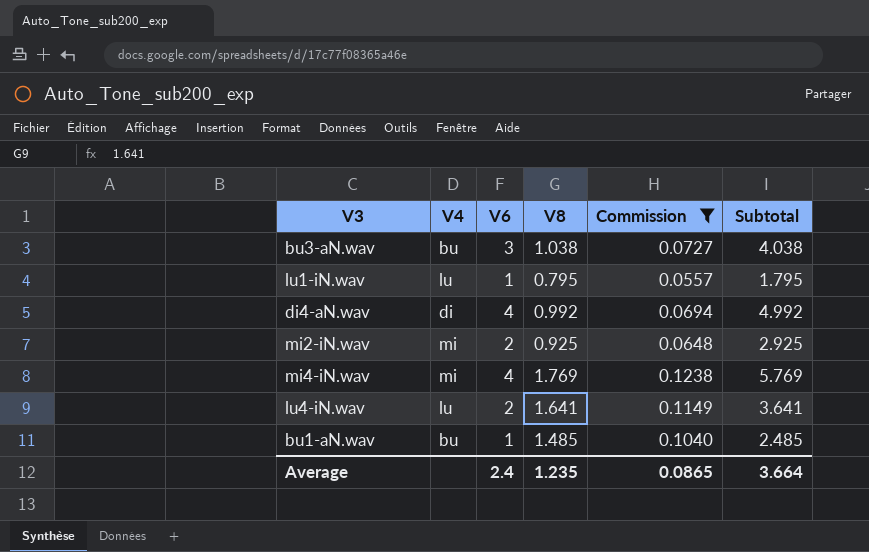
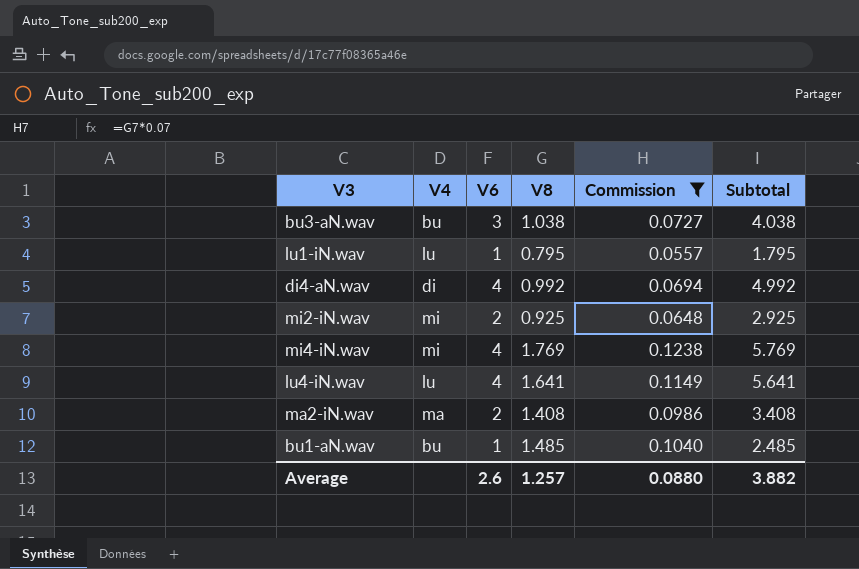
lu4-iN.wav | V6: 2 -> 4
lu4-iN.wav | Subtotal: 3.641 -> 5.641
row ma2-iN.wav: none -> ma | 2 | 1.408 | 0.0986 | 3.408
Average | V6: 2.4 -> 2.6
Average | V8: 1.235 -> 1.257
Average | Commission: 0.0865 -> 0.0880
Average | Subtotal: 3.664 -> 3.882

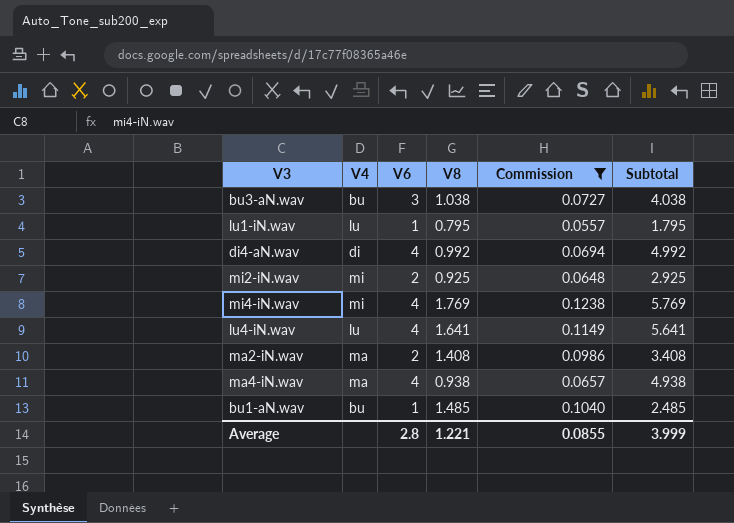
row ma4-iN.wav: none -> ma | 4 | 0.938 | 0.0657 | 4.938
Average | V6: 2.6 -> 2.8
Average | V8: 1.257 -> 1.221
Average | Commission: 0.0880 -> 0.0855
Average | Subtotal: 3.882 -> 3.999

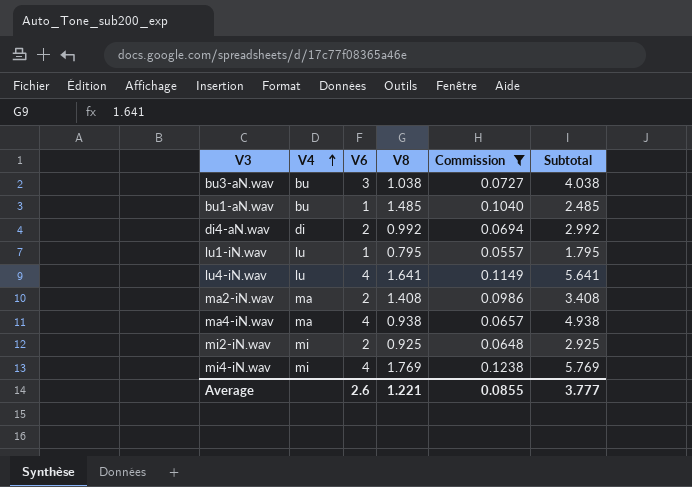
row order: none -> V4 ascending
di4-aN.wav | V6: 4 -> 2
di4-aN.wav | Subtotal: 4.992 -> 2.992
Average | V6: 2.8 -> 2.6
Average | Subtotal: 3.999 -> 3.777

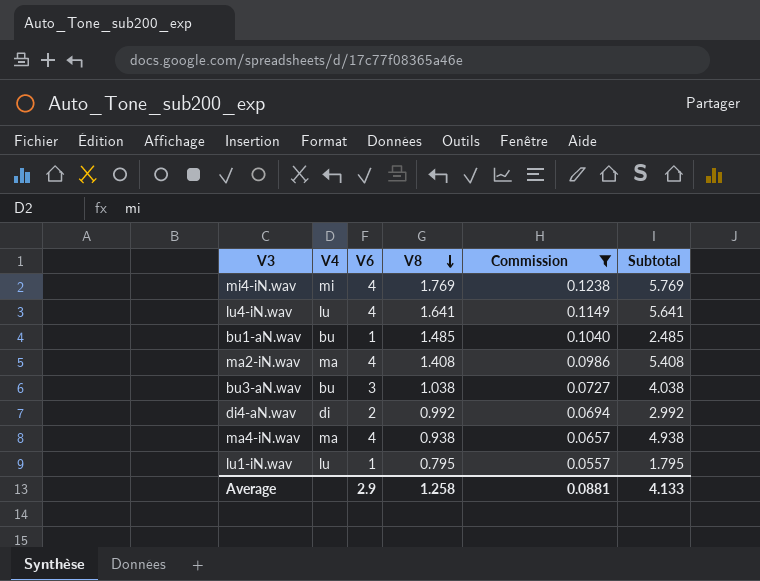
row order: V4 ascending -> V8 descending
row mi2-iN.wav: mi | 2 | 0.925 | 0.0648 | 2.925 -> none
ma2-iN.wav | V6: 2 -> 4
ma2-iN.wav | Subtotal: 3.408 -> 5.408
Average | V6: 2.6 -> 2.9
Average | V8: 1.221 -> 1.258
Average | Commission: 0.0855 -> 0.0881
Average | Subtotal: 3.777 -> 4.133

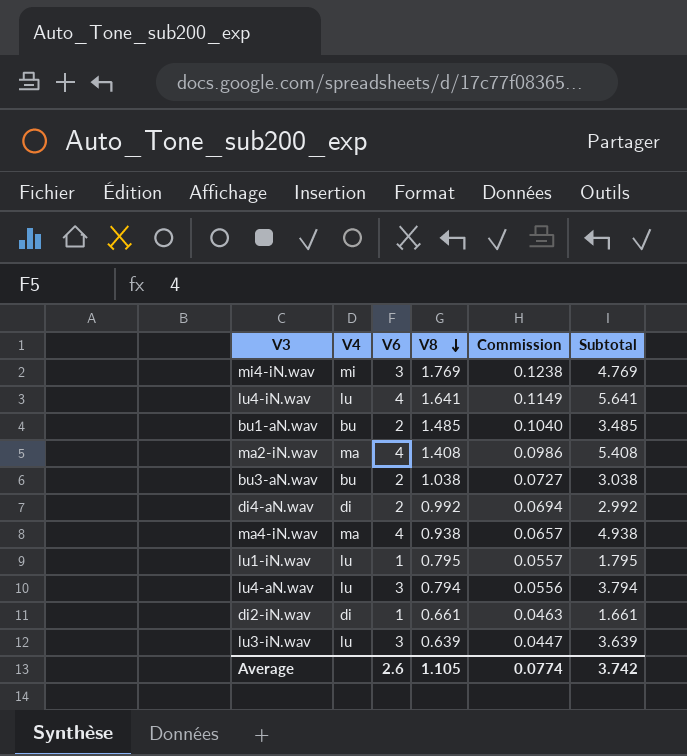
filter: Commission >= 0.0557 -> none
mi4-iN.wav | V6: 4 -> 3
mi4-iN.wav | Subtotal: 5.769 -> 4.769
bu1-aN.wav | V6: 1 -> 2
bu1-aN.wav | Subtotal: 2.485 -> 3.485
bu3-aN.wav | V6: 3 -> 2
bu3-aN.wav | Subtotal: 4.038 -> 3.038
Average | V6: 2.9 -> 2.6
Average | V8: 1.258 -> 1.105
Average | Commission: 0.0881 -> 0.0774
Average | Subtotal: 4.133 -> 3.742

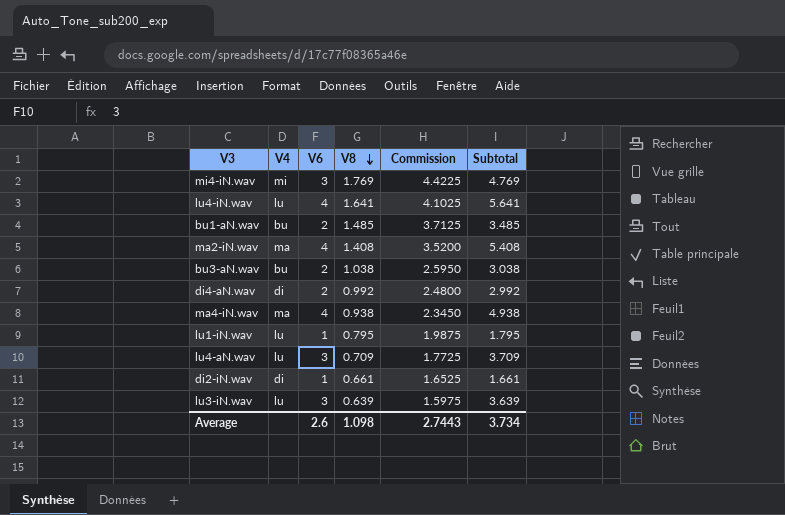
column Commission | formula: [V8] * 0.07 -> [V8] * 2.5
lu4-aN.wav | V8: 0.794 -> 0.709
lu4-aN.wav | Subtotal: 3.794 -> 3.709
Average | V8: 1.105 -> 1.098
Average | Commission: 0.0774 -> 2.7443
Average | Subtotal: 3.742 -> 3.734

